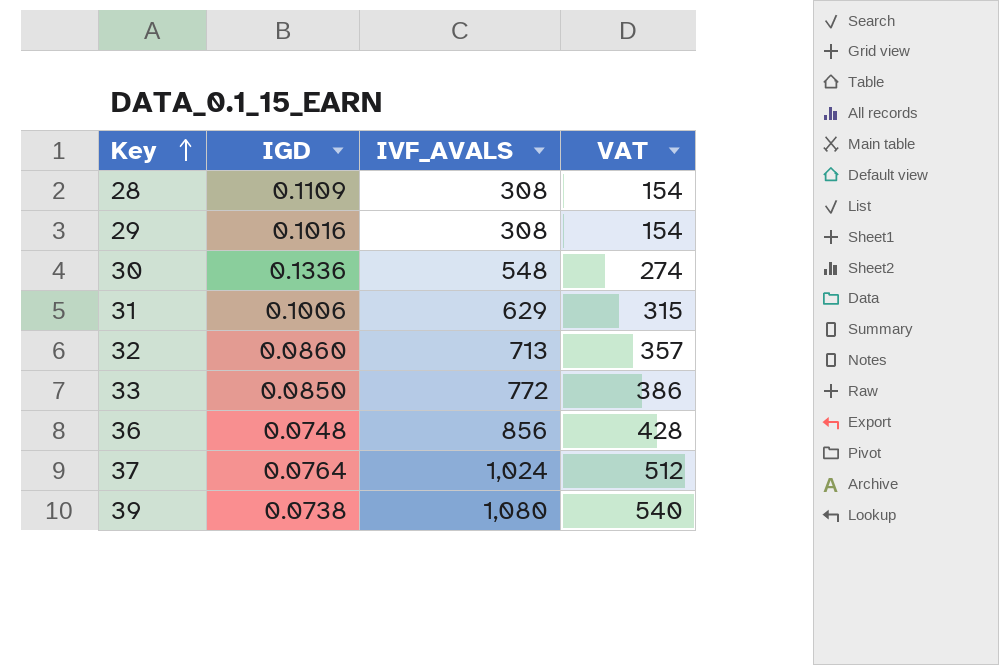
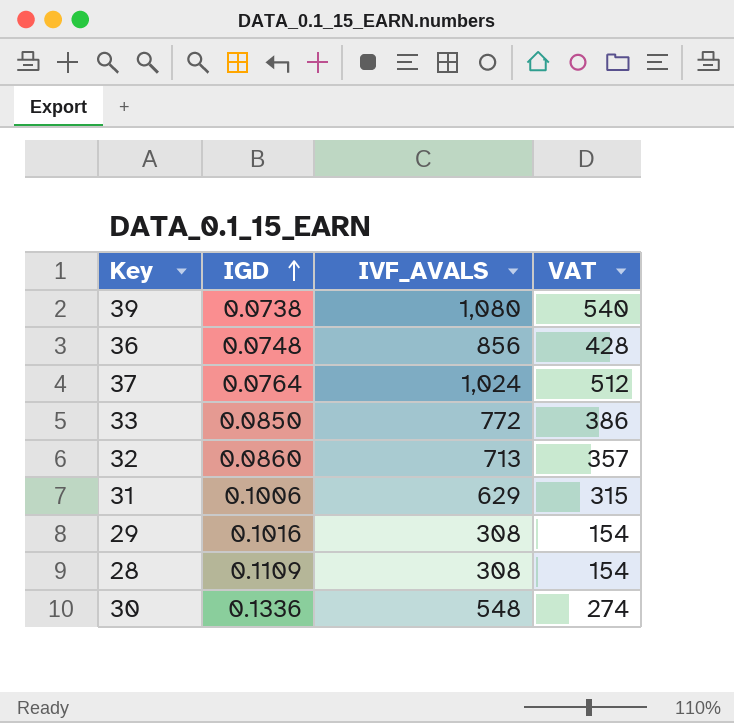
row order: Key ascending -> IGD ascending

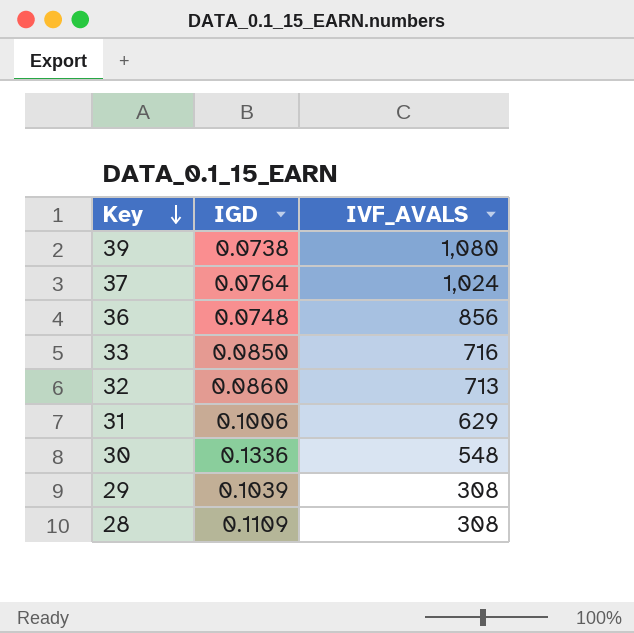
row order: IGD ascending -> Key descending
column VAT | formula: [IVF_AVALS] * 0.5 -> none
33 | IVF_AVALS: 772 -> 716
29 | IGD: 0.1016 -> 0.1039

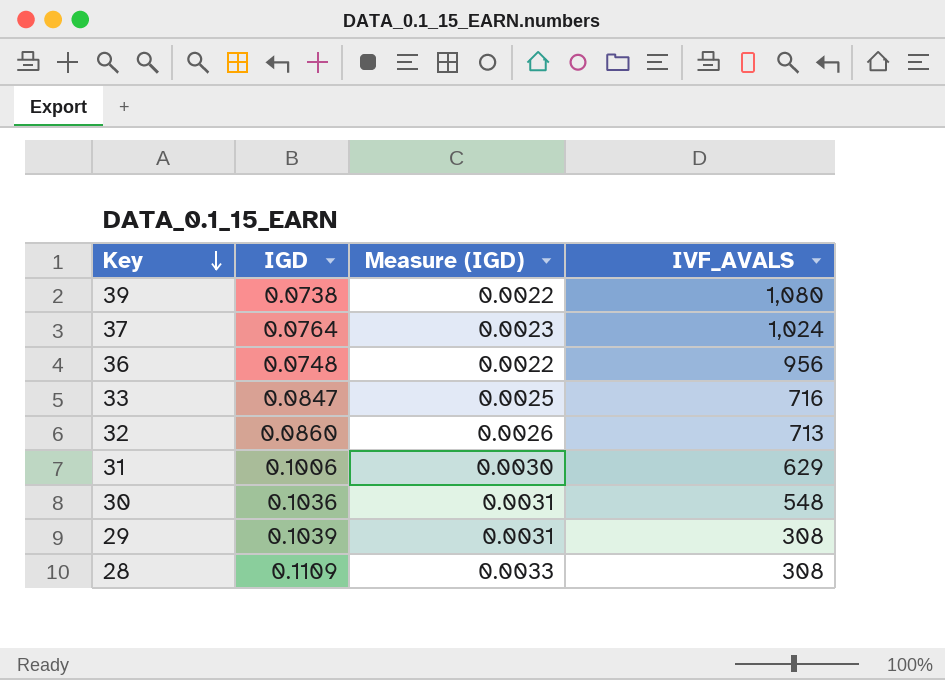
column Measure (IGD) | formula: none -> [IGD] * 0.03
36 | IVF_AVALS: 856 -> 956
33 | IGD: 0.0850 -> 0.0847
30 | IGD: 0.1336 -> 0.1036

